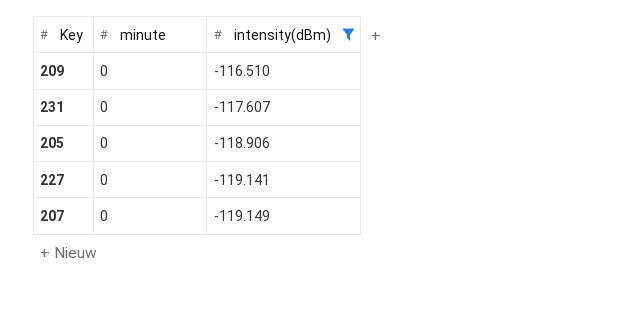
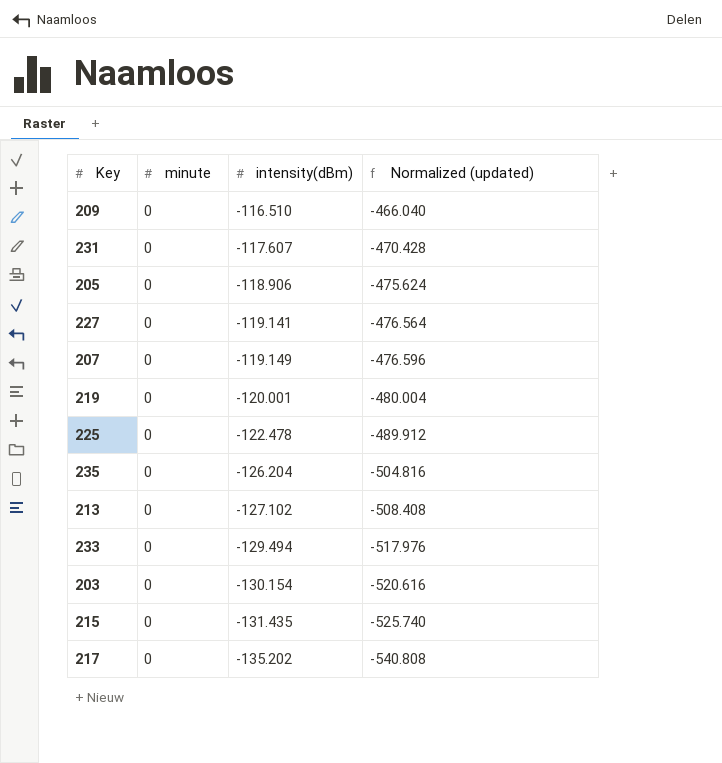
filter: intensity(dBm) >= -119.149 -> none
column Normalized (updated) | formula: none -> [intensity(dBm)] * 4

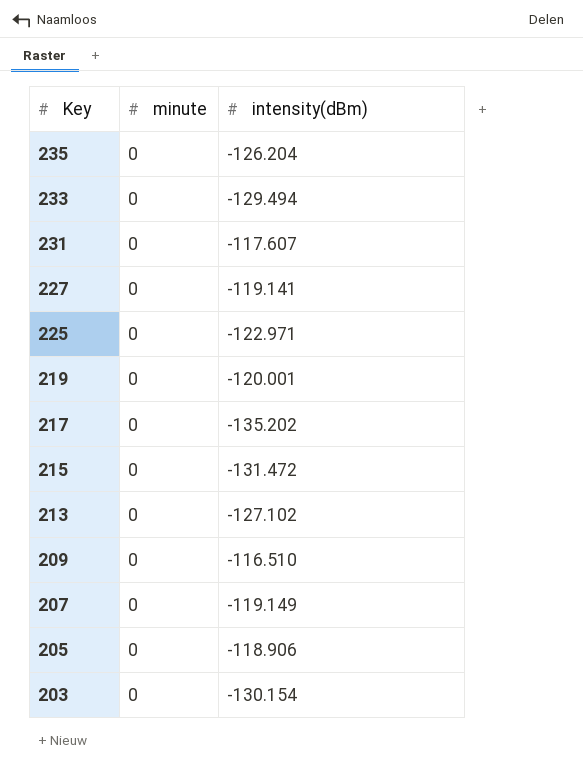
row order: intensity(dBm) descending -> Key descending
column Normalized (updated) | formula: [intensity(dBm)] * 4 -> none
225 | intensity(dBm): -122.478 -> -122.971
215 | intensity(dBm): -131.435 -> -131.472

